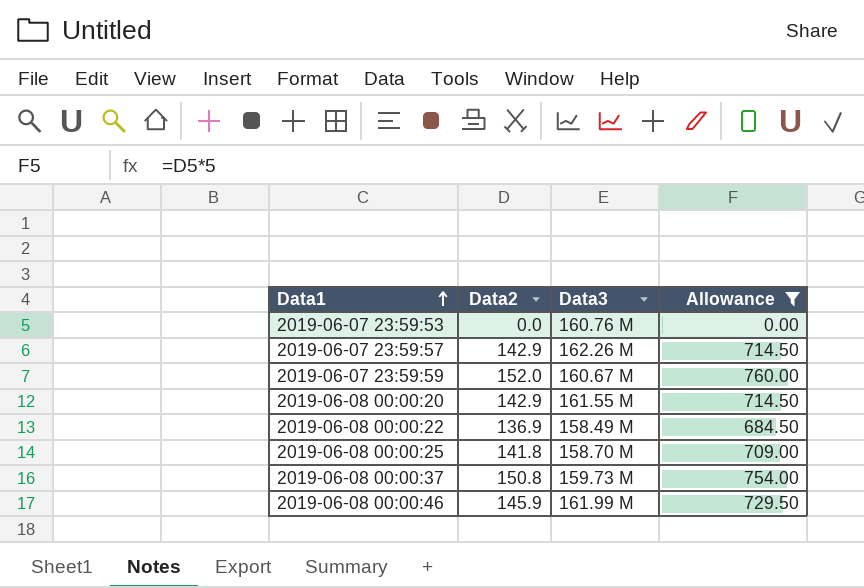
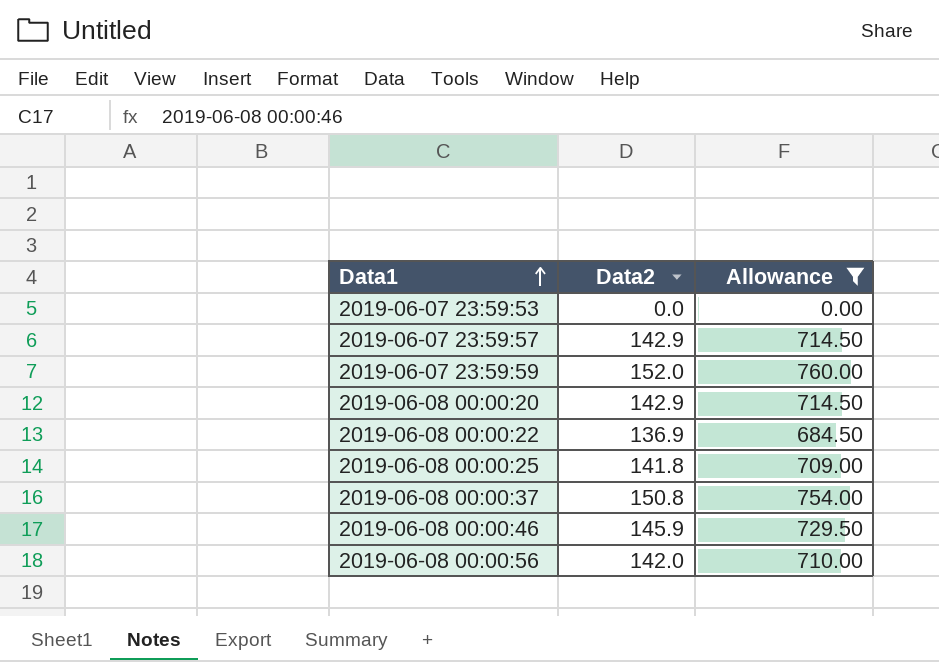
column Data3 | position: 3 -> none
row 2019-06-08 00:00:56: none -> 142.0 | 710.00

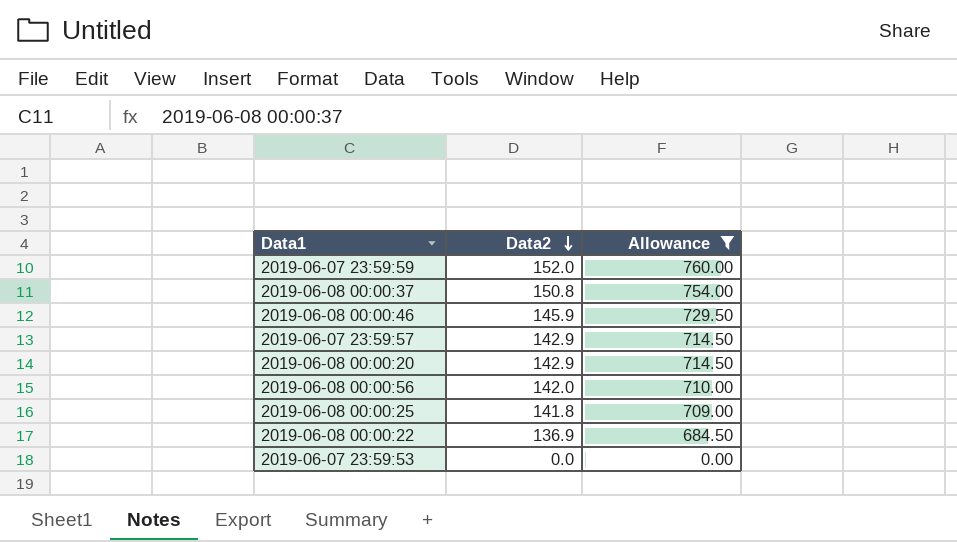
row order: Data1 ascending -> Data2 descending

